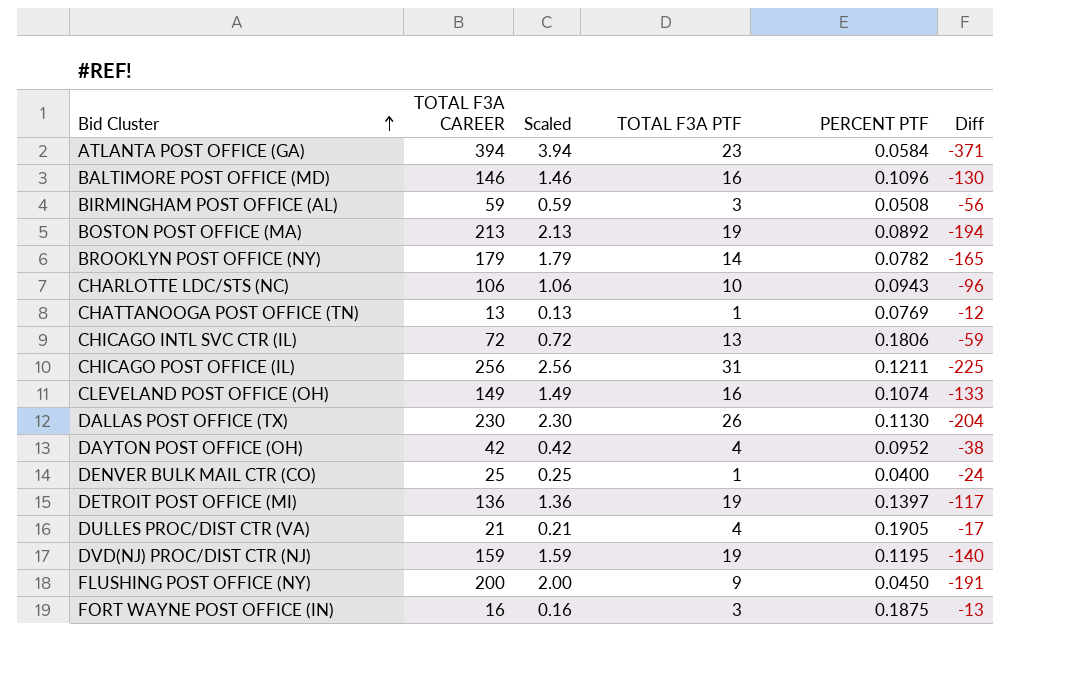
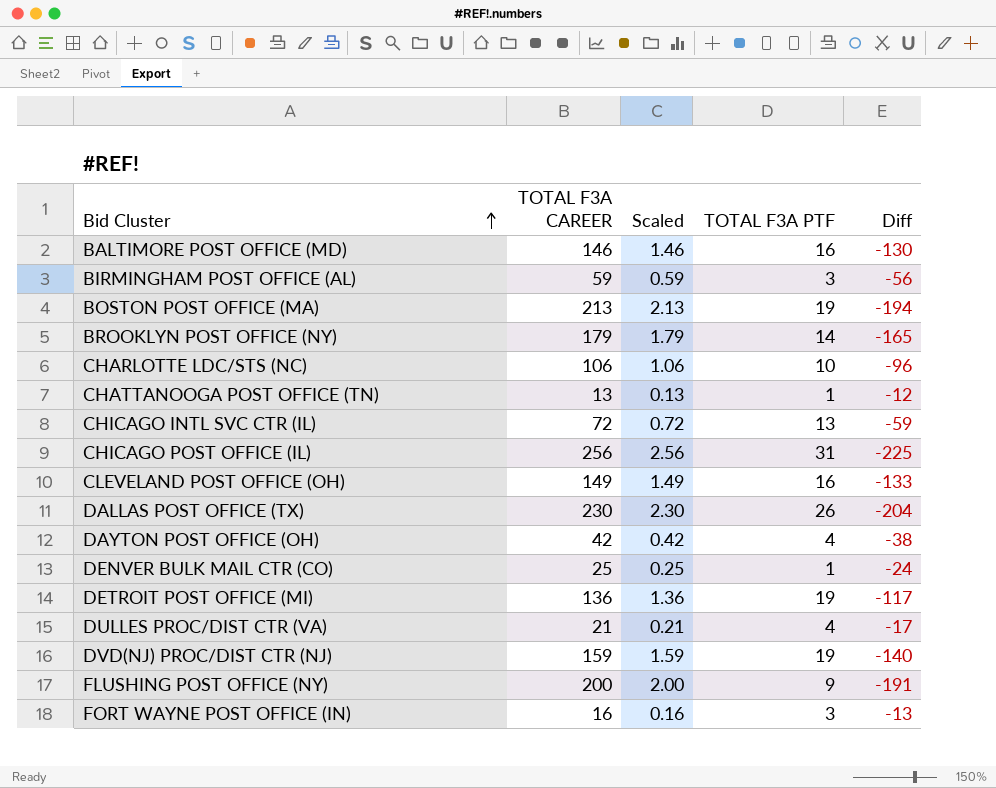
column PERCENT PTF | formula: [TOTAL F3A PTF] / [TOTAL F3A CAREER] -> none
row ATLANTA POST OFFICE (GA): 394 | 3.94 | 23 | 0.0584 | -371 -> none

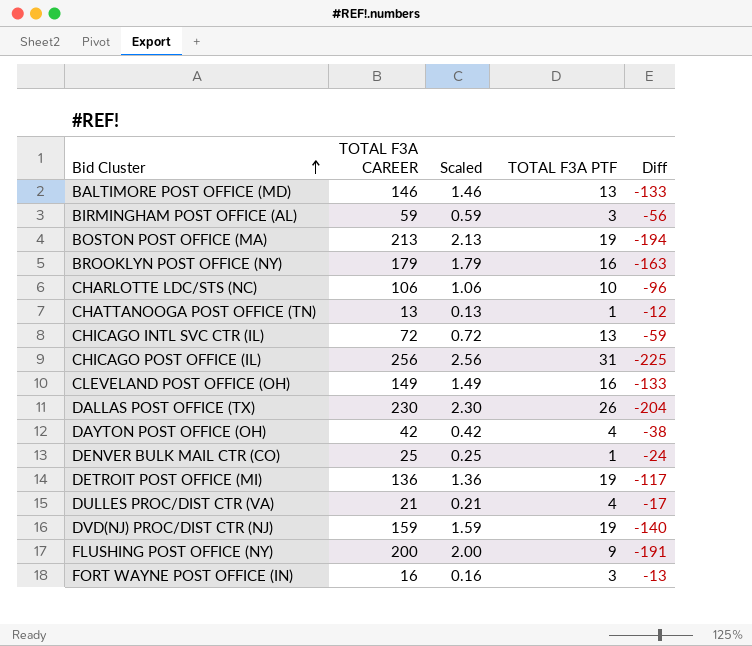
BALTIMORE POST OFFICE (MD) | TOTAL F3A PTF: 16 -> 13
BALTIMORE POST OFFICE (MD) | Diff: -130 -> -133
BROOKLYN POST OFFICE (NY) | TOTAL F3A PTF: 14 -> 16
BROOKLYN POST OFFICE (NY) | Diff: -165 -> -163

